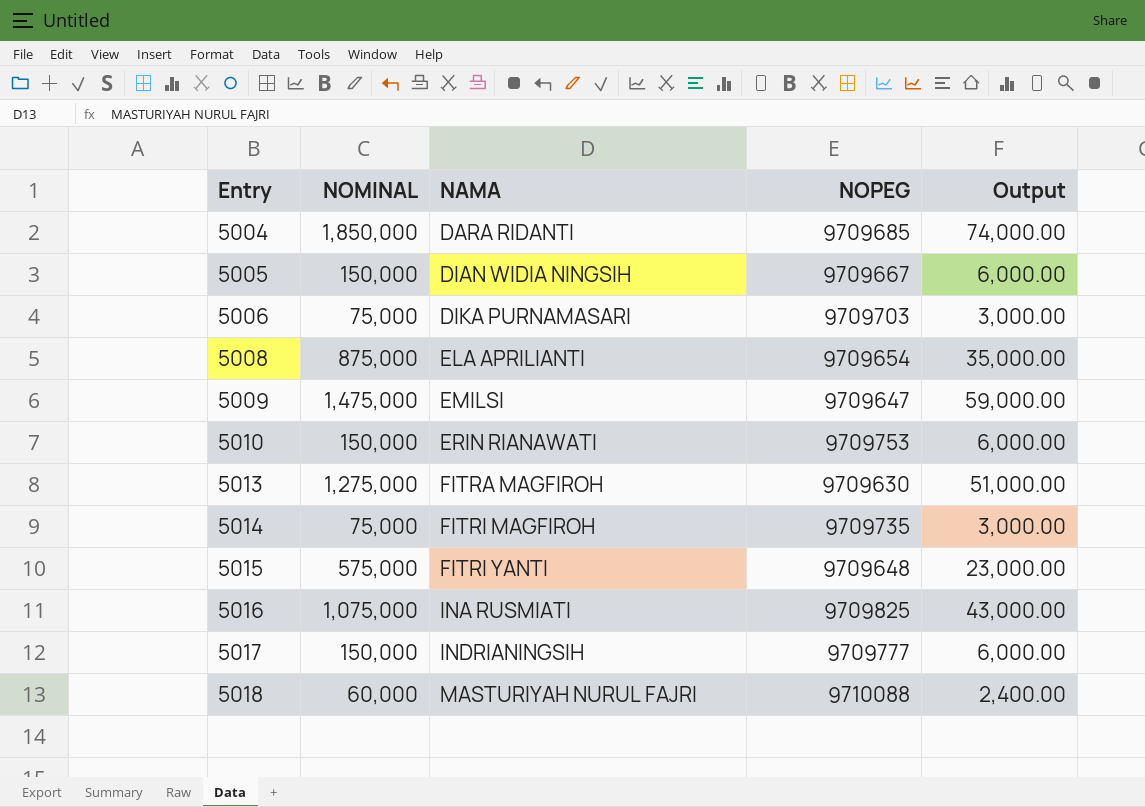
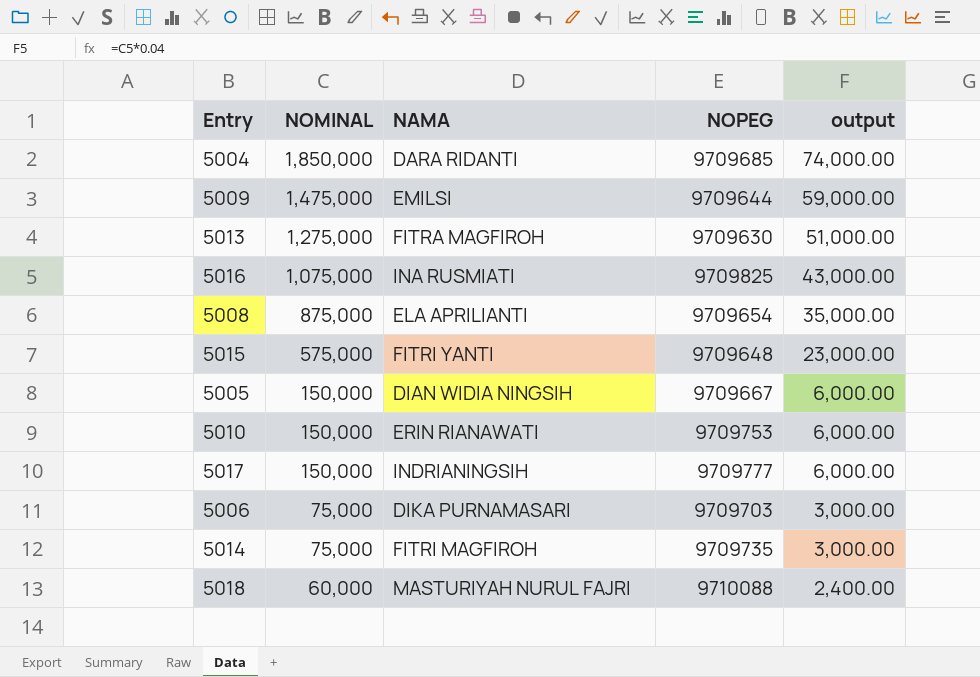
row order: Entry ascending -> NOMINAL descending
column name: Output -> output
5009 | NOPEG: 9709647 -> 9709644

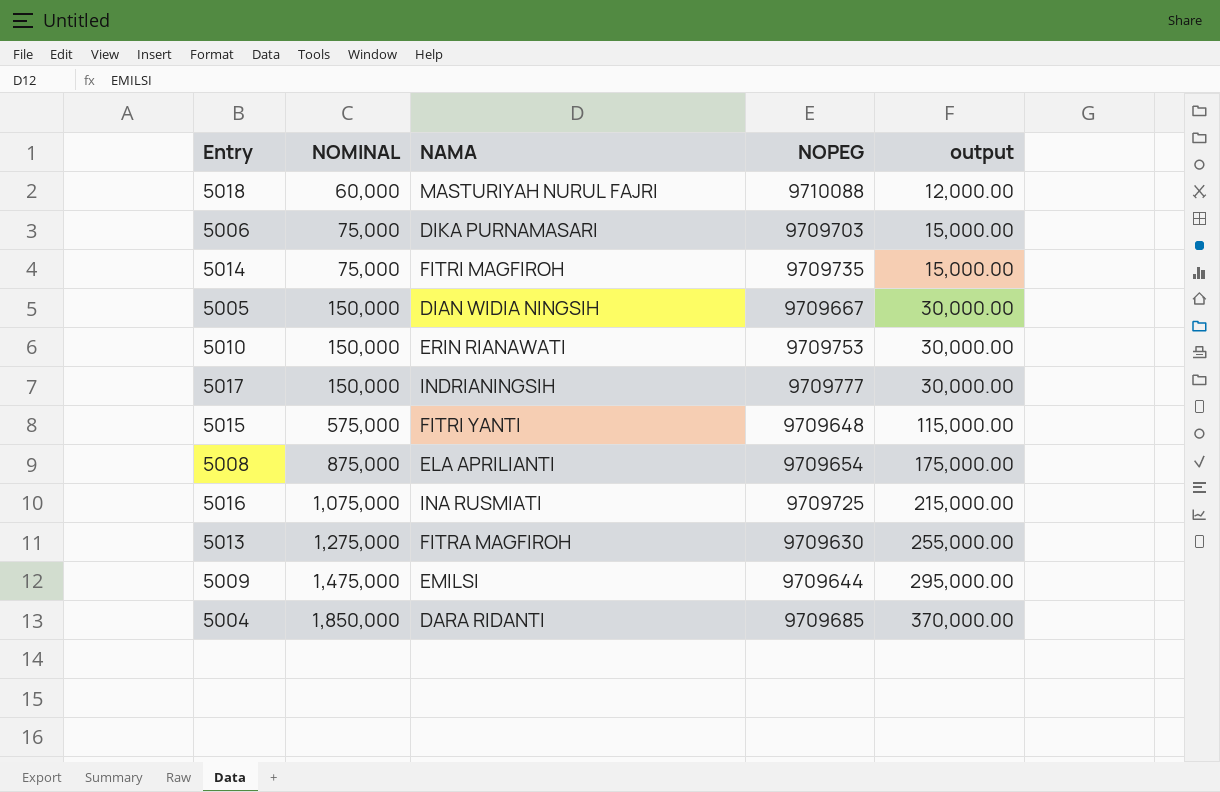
row order: NOMINAL descending -> NOMINAL ascending
column output | formula: [NOMINAL] * 0.04 -> [NOMINAL] * 0.2
5016 | NOPEG: 9709825 -> 9709725

